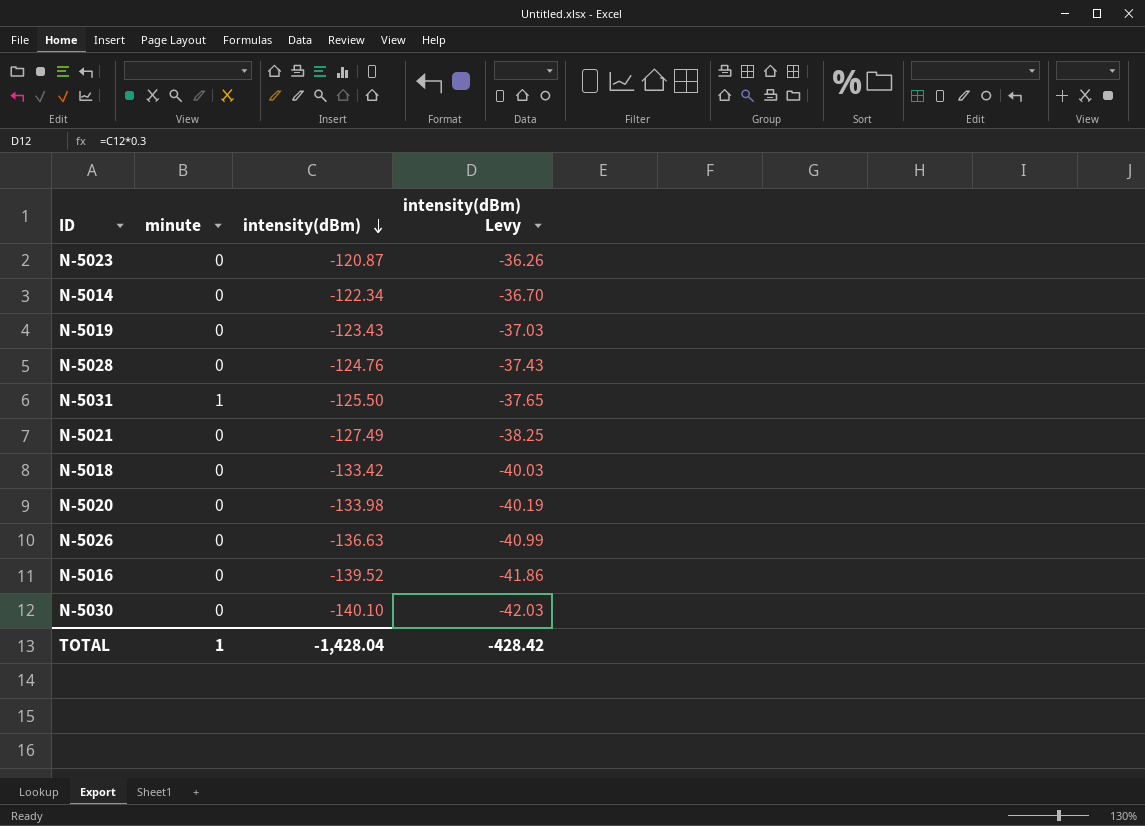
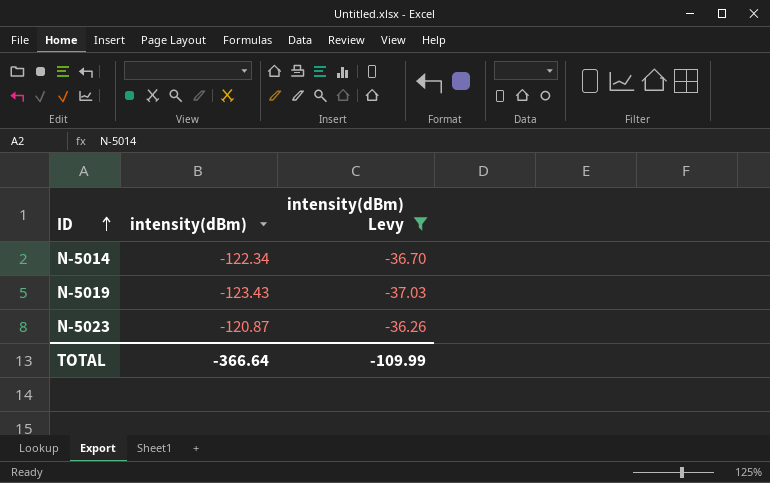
filter: none -> intensity(dBm) Levy >= -37.03
row order: intensity(dBm) descending -> ID ascending
column minute | position: 2 -> none
TOTAL | intensity(dBm): -1,428.04 -> -366.64
TOTAL | intensity(dBm) Levy: -428.42 -> -109.99

